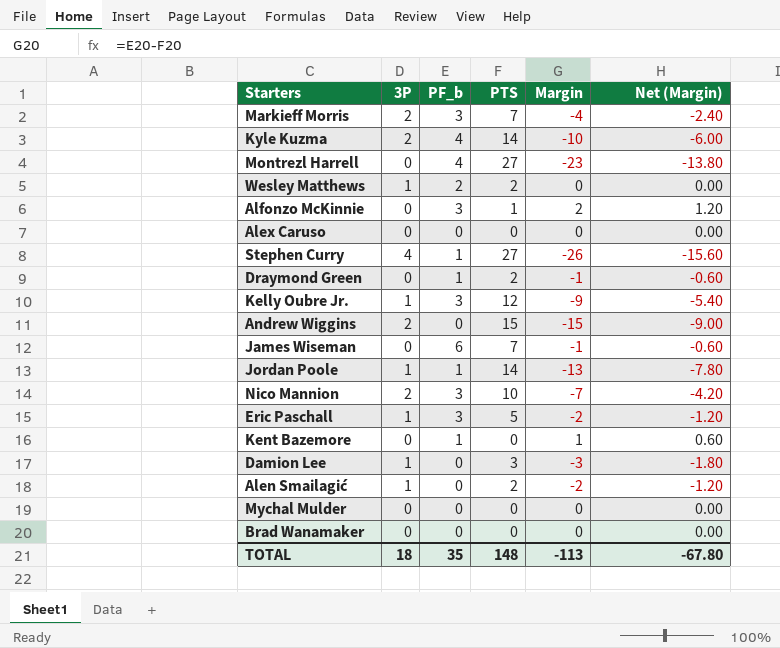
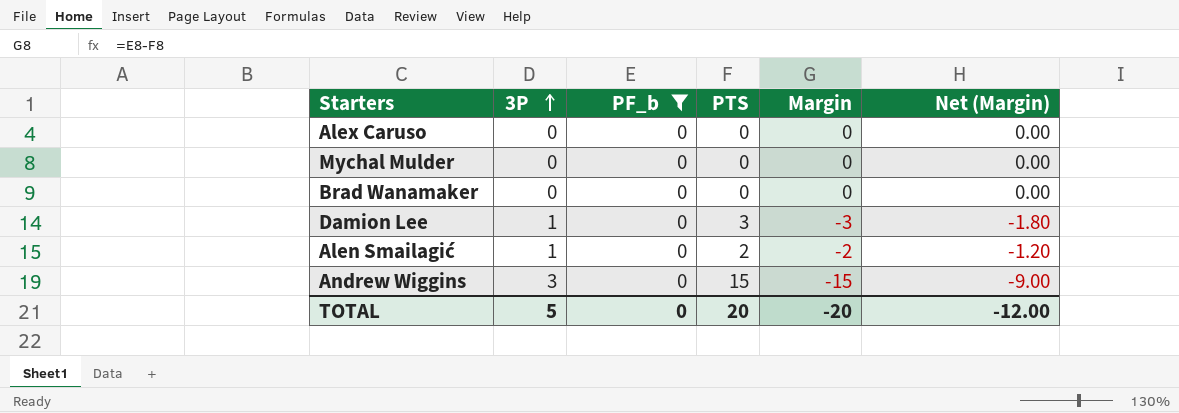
filter: none -> PF_b = 0
row order: none -> 3P ascending
Andrew Wiggins | 3P: 2 -> 3
TOTAL | 3P: 18 -> 5
TOTAL | PF_b: 35 -> 0
TOTAL | PTS: 148 -> 20
TOTAL | Margin: -113 -> -20
TOTAL | Net (Margin): -67.80 -> -12.00

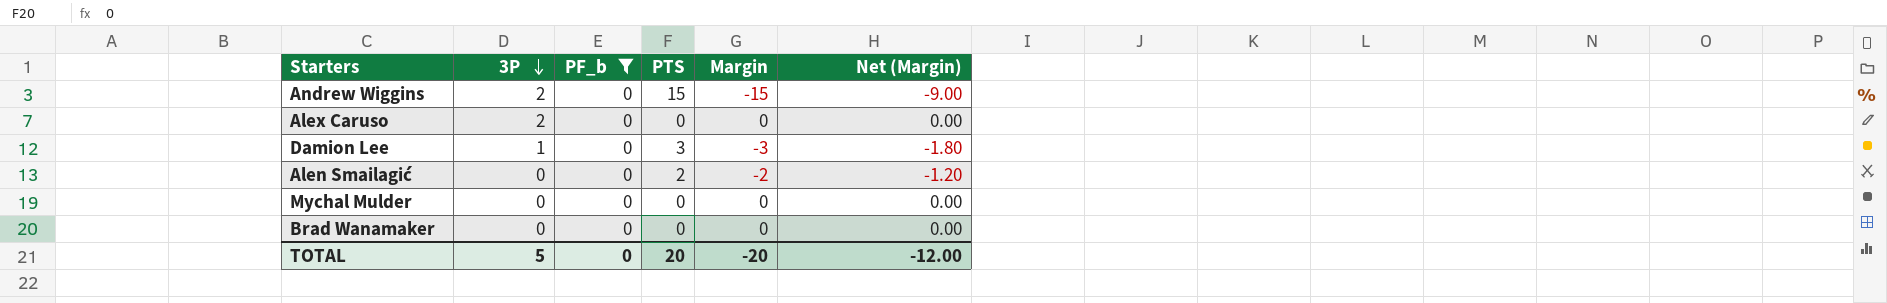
row order: 3P ascending -> 3P descending
Andrew Wiggins | 3P: 3 -> 2
Alex Caruso | 3P: 0 -> 2
Alen Smailagić | 3P: 1 -> 0

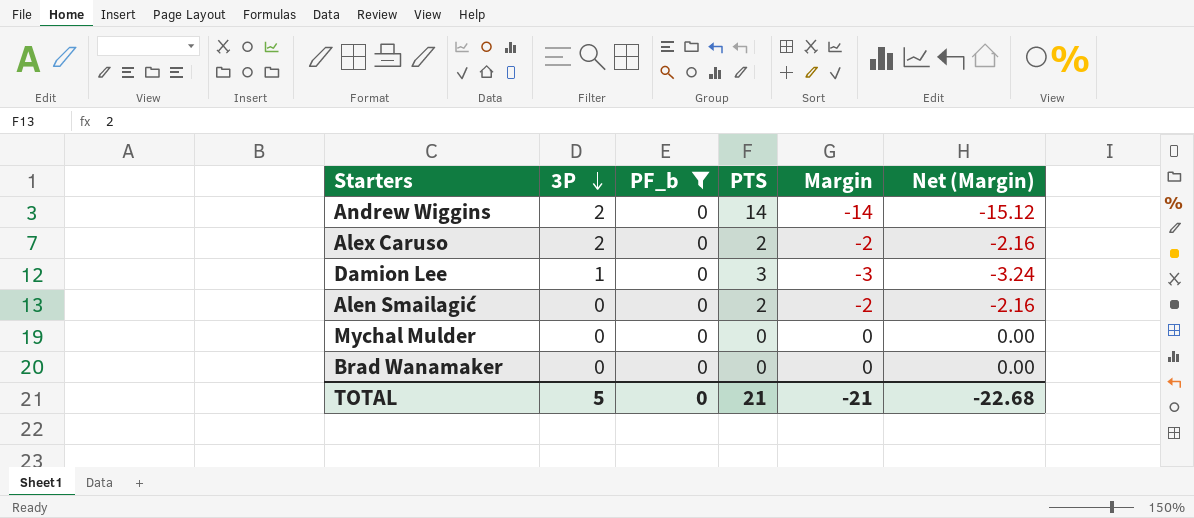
column Net (Margin) | formula: [Margin] * 0.6 -> [Margin] * 1.08
Andrew Wiggins | PTS: 15 -> 14
Andrew Wiggins | Margin: -15 -> -14
Alex Caruso | PTS: 0 -> 2
Alex Caruso | Margin: 0 -> -2
TOTAL | PTS: 20 -> 21
TOTAL | Margin: -20 -> -21
TOTAL | Net (Margin): -12.00 -> -22.68

